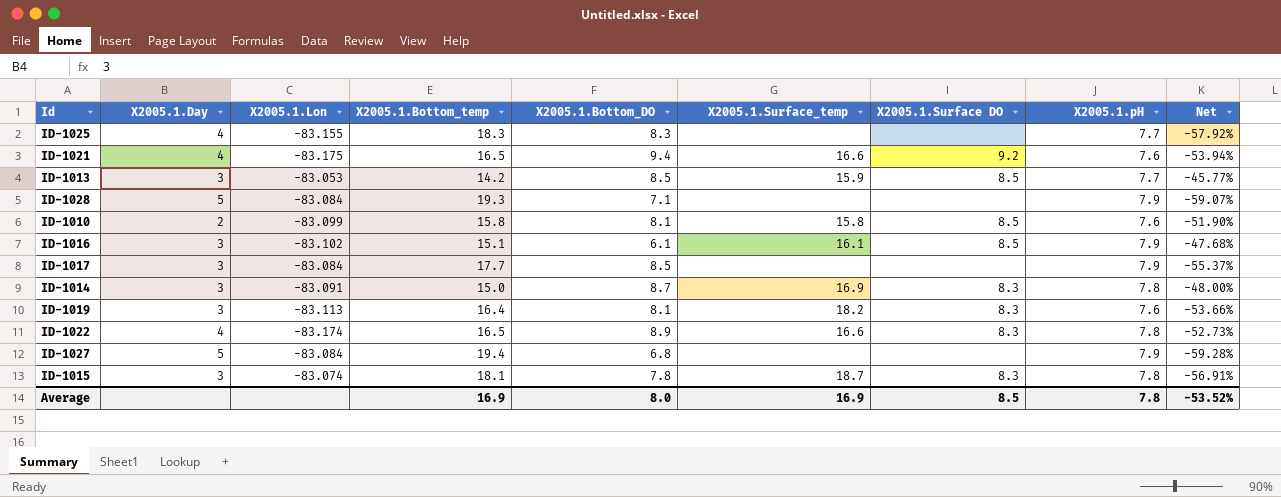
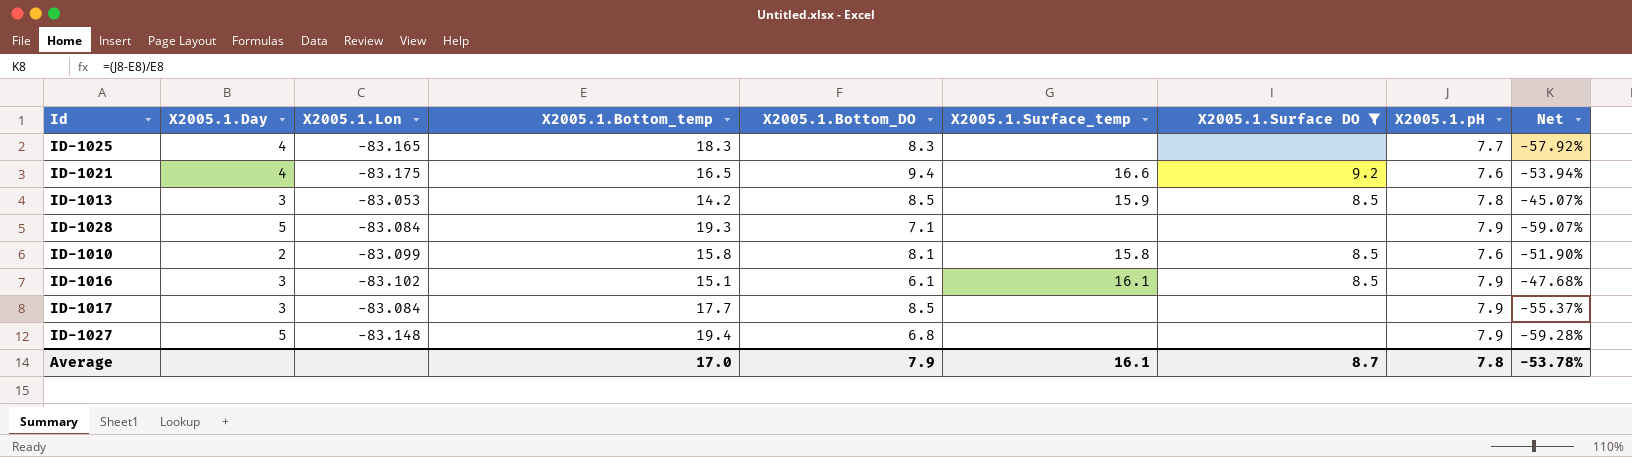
filter: none -> X2005.1.Surface DO != 8.3
ID-1025 | X2005.1.Lon: -83.155 -> -83.165
ID-1013 | X2005.1.pH: 7.7 -> 7.8
ID-1013 | Net: -45.77% -> -45.07%
ID-1027 | X2005.1.Lon: -83.084 -> -83.148
Average | X2005.1.Bottom_temp: 16.9 -> 17.0
Average | X2005.1.Bottom_DO: 8.0 -> 7.9
Average | X2005.1.Surface_temp: 16.9 -> 16.1
Average | X2005.1.Surface DO: 8.5 -> 8.7
Average | Net: -53.52% -> -53.78%

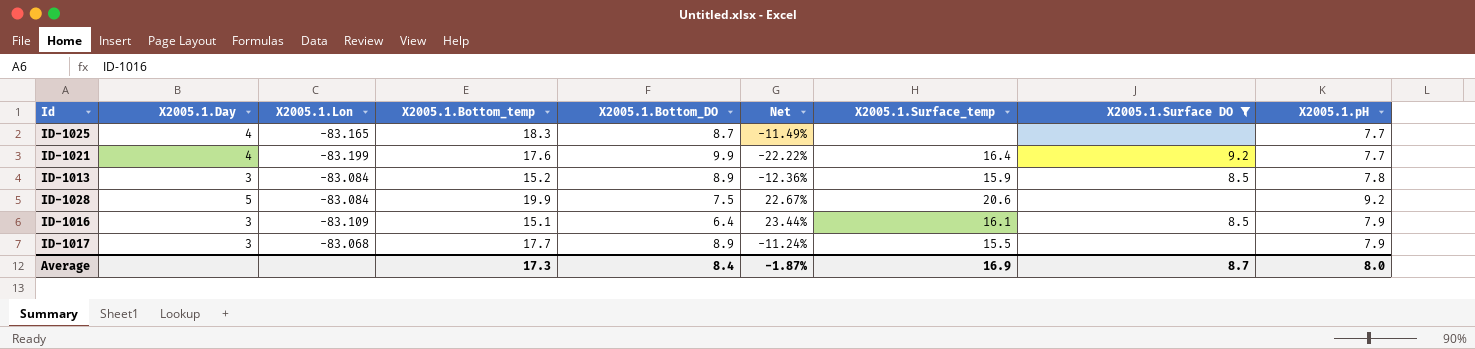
column Net | formula: ([X2005.1.pH] - [X2005.1.Bottom_temp]) / [X2005.1.Bottom_temp] -> ([X2005.1.pH] - [X2005.1.Bottom_DO]) / [X2005.1.Bottom_DO]
column Net | position: 9 -> 6
row ID-1010: 2 | -83.099 | 15.8 | 8.1 | 15.8 | 8.5 | 7.6 | -51.90% -> none
row ID-1027: 5 | -83.148 | 19.4 | 6.8 | none | none | 7.9 | -59.28% -> none
ID-1025 | X2005.1.Bottom_DO: 8.3 -> 8.7
ID-1021 | X2005.1.Lon: -83.175 -> -83.199
ID-1021 | X2005.1.Bottom_temp: 16.5 -> 17.6
ID-1021 | X2005.1.Bottom_DO: 9.4 -> 9.9
ID-1021 | X2005.1.Surface_temp: 16.6 -> 16.4
ID-1021 | X2005.1.pH: 7.6 -> 7.7
ID-1013 | X2005.1.Lon: -83.053 -> -83.084
ID-1013 | X2005.1.Bottom_temp: 14.2 -> 15.2
ID-1013 | X2005.1.Bottom_DO: 8.5 -> 8.9
ID-1028 | X2005.1.Bottom_temp: 19.3 -> 19.9
ID-1028 | X2005.1.Bottom_DO: 7.1 -> 7.5
ID-1028 | X2005.1.Surface_temp: none -> 20.6
ID-1028 | X2005.1.pH: 7.9 -> 9.2
ID-1016 | X2005.1.Lon: -83.102 -> -83.109
ID-1016 | X2005.1.Bottom_DO: 6.1 -> 6.4
ID-1017 | X2005.1.Lon: -83.084 -> -83.068
ID-1017 | X2005.1.Bottom_DO: 8.5 -> 8.9
ID-1017 | X2005.1.Surface_temp: none -> 15.5
Average | X2005.1.Bottom_temp: 17.0 -> 17.3
Average | X2005.1.Bottom_DO: 7.9 -> 8.4
Average | Net: -53.78% -> -1.87%
Average | X2005.1.Surface_temp: 16.1 -> 16.9
Average | X2005.1.pH: 7.8 -> 8.0

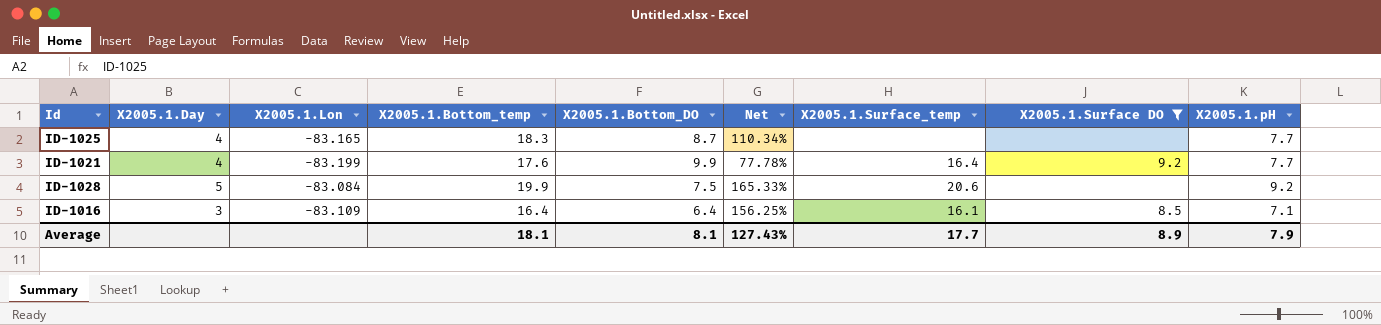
column Net | formula: ([X2005.1.pH] - [X2005.1.Bottom_DO]) / [X2005.1.Bottom_DO] -> ([X2005.1.Bottom_temp] - [X2005.1.Bottom_DO]) / [X2005.1.Bottom_DO]
row ID-1013: 3 | -83.084 | 15.2 | 8.9 | -12.36% | 15.9 | 8.5 | 7.8 -> none
row ID-1017: 3 | -83.068 | 17.7 | 8.9 | -11.24% | 15.5 | none | 7.9 -> none
ID-1016 | X2005.1.Bottom_temp: 15.1 -> 16.4
ID-1016 | X2005.1.pH: 7.9 -> 7.1
Average | X2005.1.Bottom_temp: 17.3 -> 18.1
Average | X2005.1.Bottom_DO: 8.4 -> 8.1
Average | Net: -1.87% -> 127.43%
Average | X2005.1.Surface_temp: 16.9 -> 17.7
Average | X2005.1.Surface DO: 8.7 -> 8.9
Average | X2005.1.pH: 8.0 -> 7.9

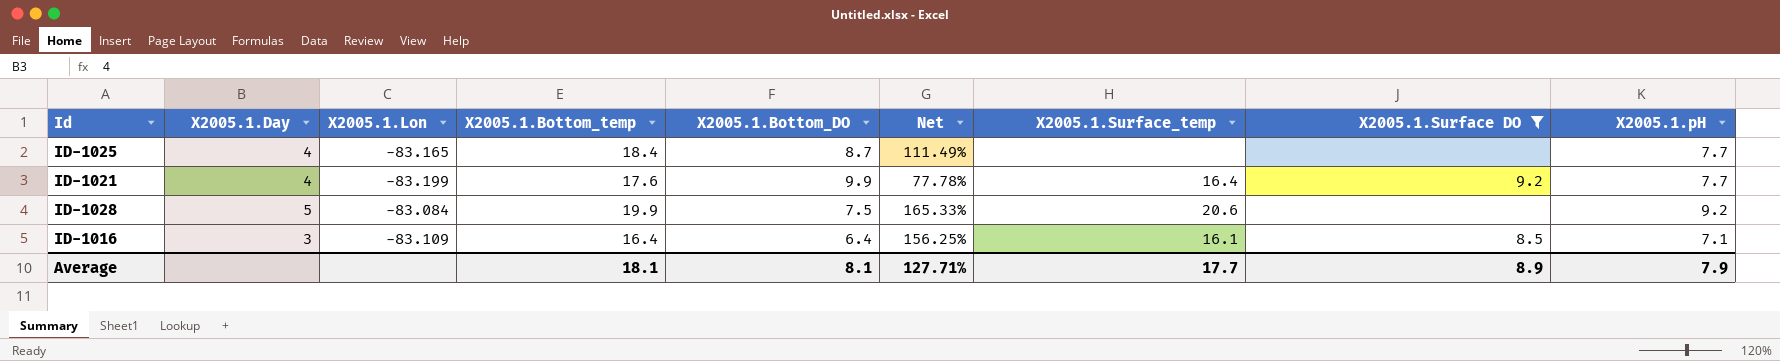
ID-1025 | X2005.1.Bottom_temp: 18.3 -> 18.4
ID-1025 | Net: 110.34% -> 111.49%
Average | Net: 127.43% -> 127.71%

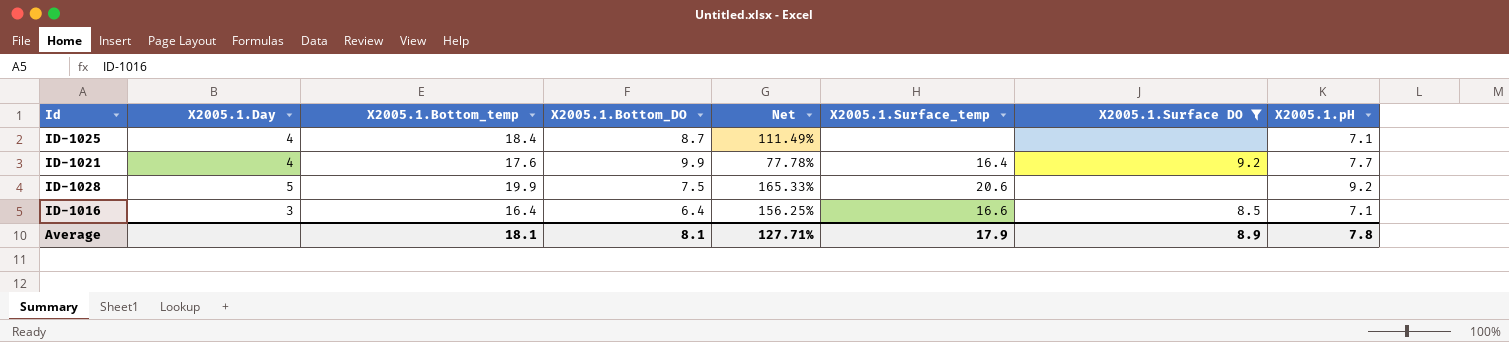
column X2005.1.Lon | position: 3 -> none
ID-1025 | X2005.1.pH: 7.7 -> 7.1
ID-1016 | X2005.1.Surface_temp: 16.1 -> 16.6
Average | X2005.1.Surface_temp: 17.7 -> 17.9
Average | X2005.1.pH: 7.9 -> 7.8

